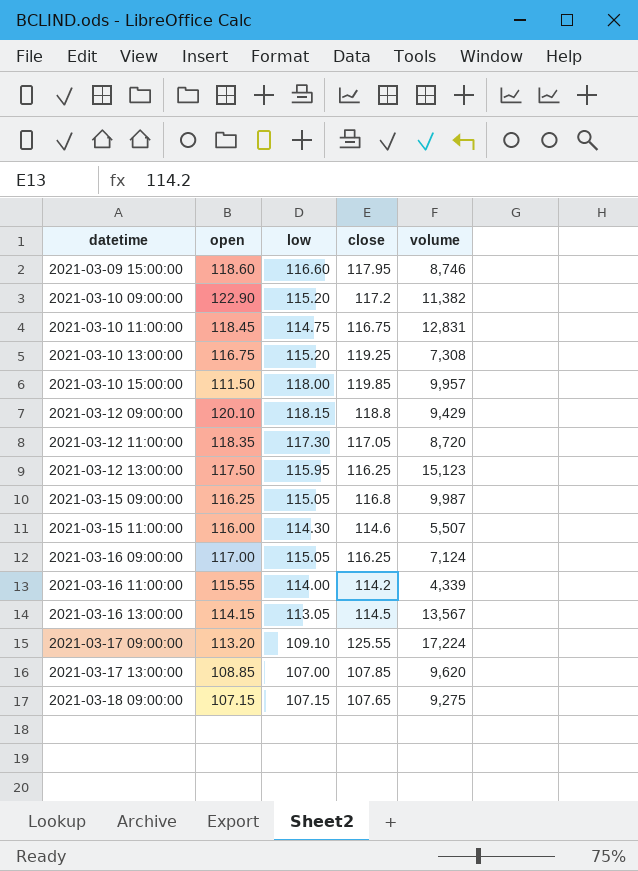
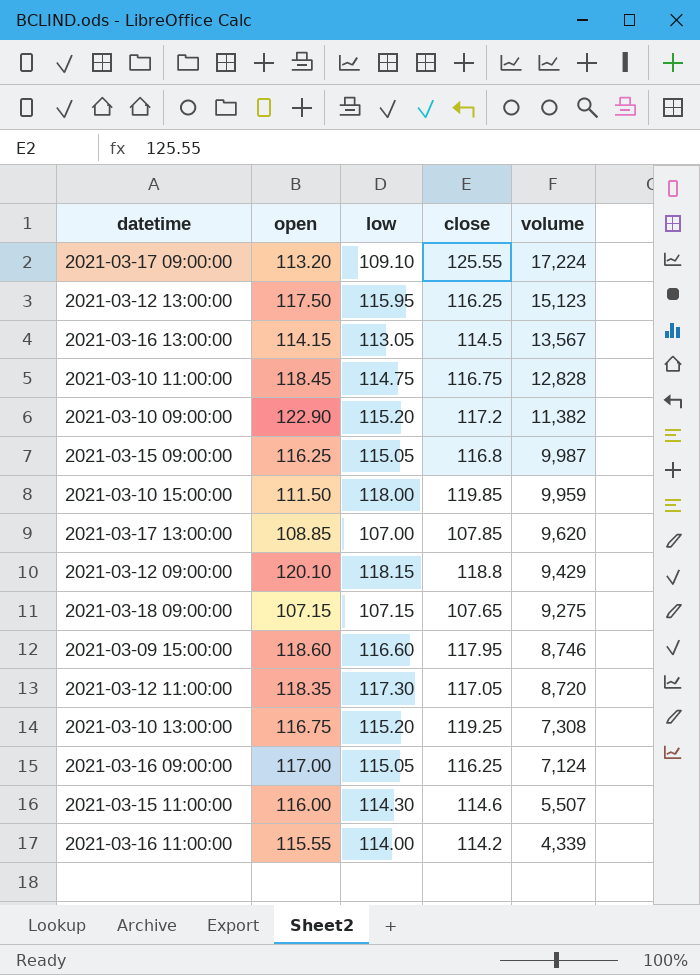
row order: datetime ascending -> volume descending
2021-03-10 11:00:00 | volume: 12,831 -> 12,828
2021-03-10 15:00:00 | volume: 9,957 -> 9,959

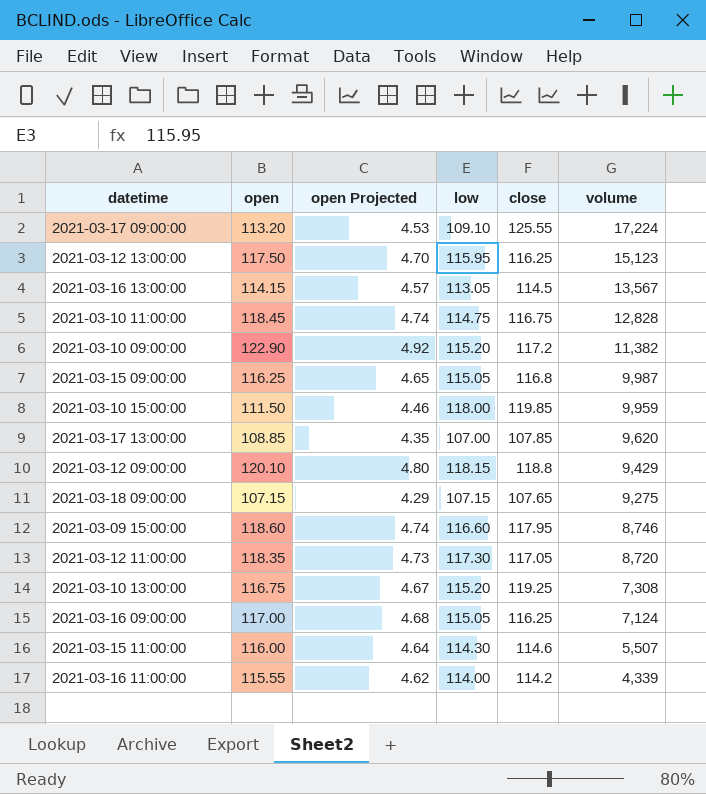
column open Projected | formula: none -> [open] * 0.04

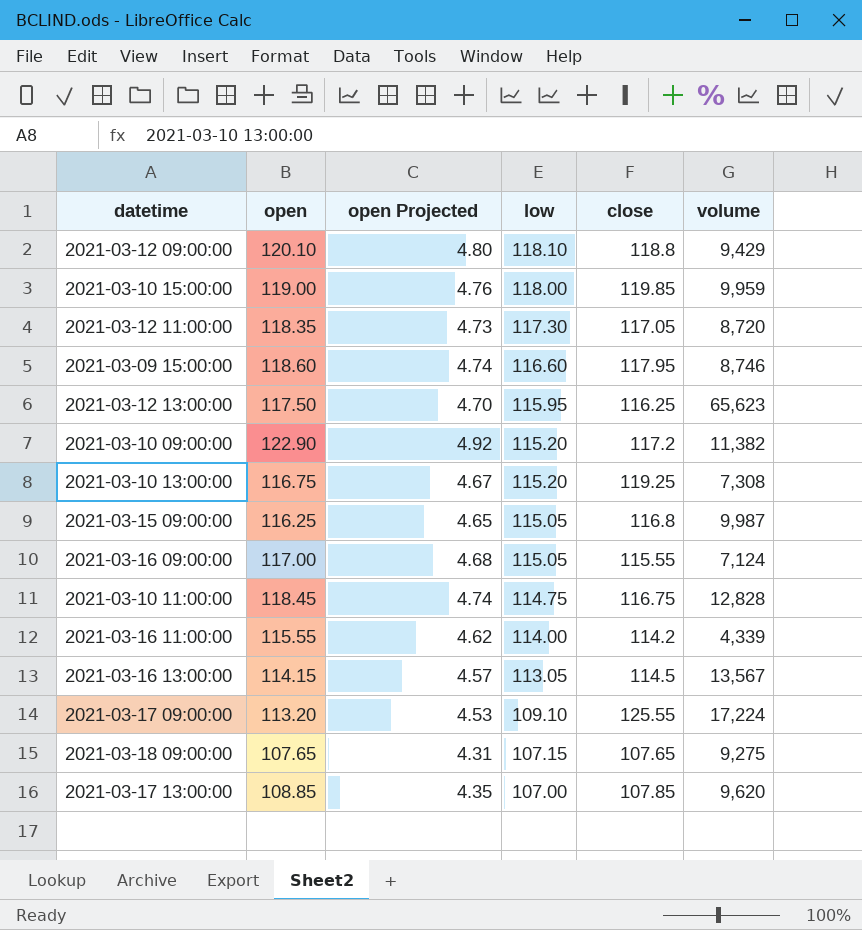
row order: volume descending -> low descending
row 2021-03-15 11:00:00: 116.00 | 4.64 | 114.30 | 114.6 | 5,507 -> none
2021-03-12 09:00:00 | low: 118.15 -> 118.10
2021-03-10 15:00:00 | open: 111.50 -> 119.00
2021-03-10 15:00:00 | open Projected: 4.46 -> 4.76
2021-03-12 13:00:00 | volume: 15,123 -> 65,623
2021-03-16 09:00:00 | close: 116.25 -> 115.55
2021-03-18 09:00:00 | open: 107.15 -> 107.65
2021-03-18 09:00:00 | open Projected: 4.29 -> 4.31

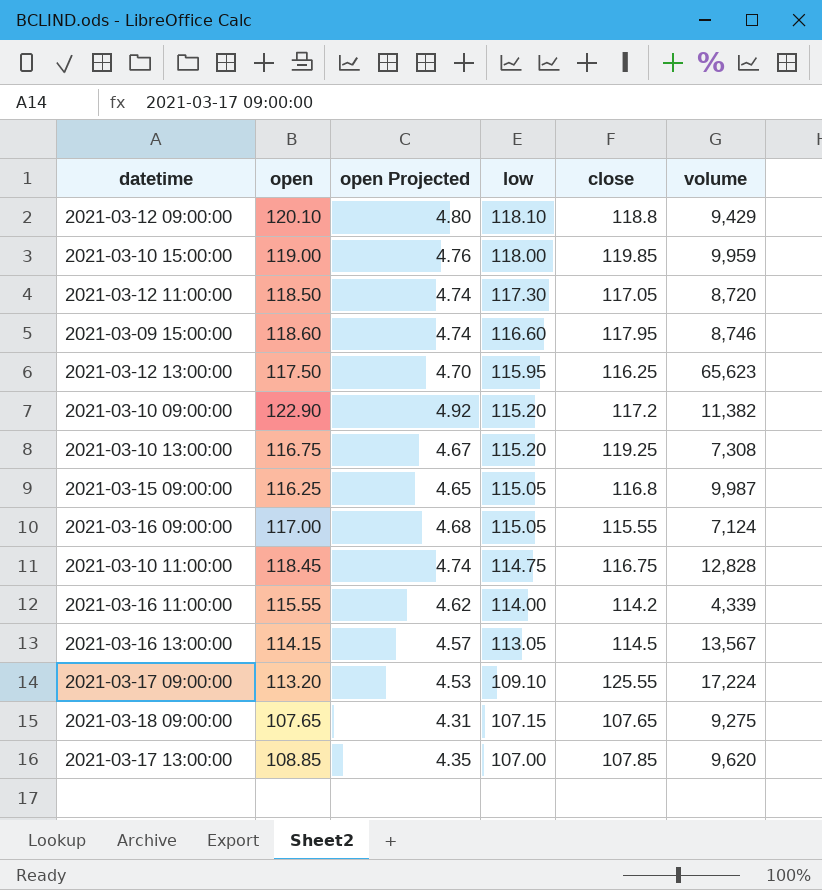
2021-03-12 11:00:00 | open: 118.35 -> 118.50
2021-03-12 11:00:00 | open Projected: 4.73 -> 4.74

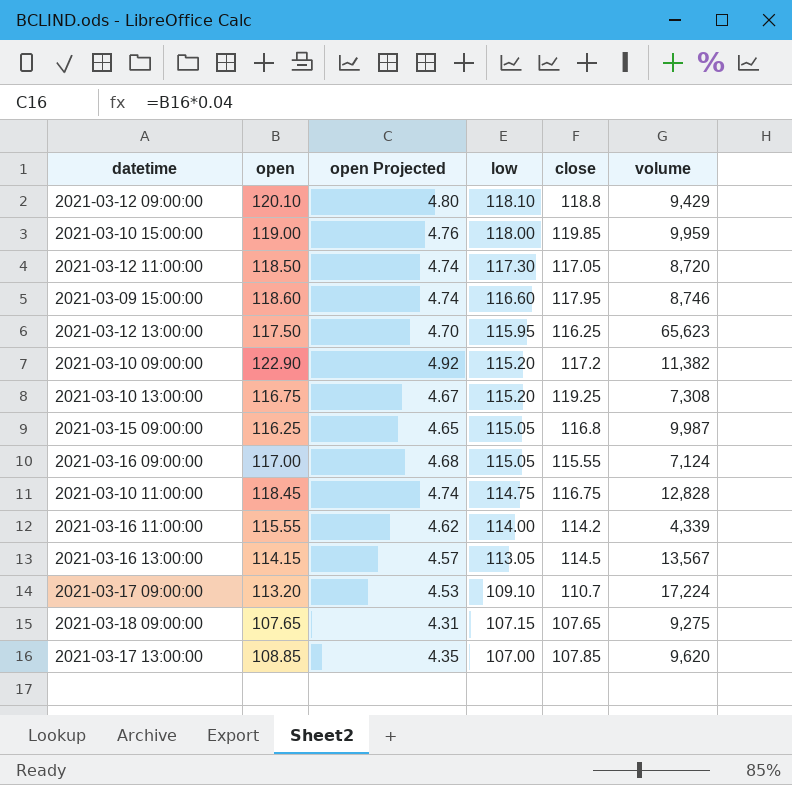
2021-03-17 09:00:00 | close: 125.55 -> 110.7

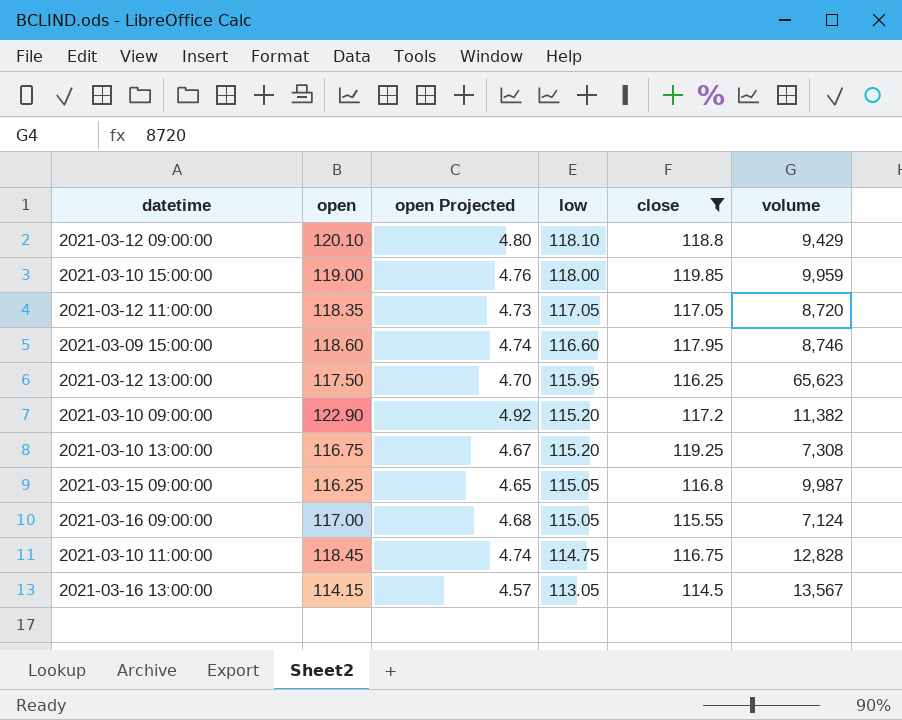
filter: none -> close >= 114.5
2021-03-12 11:00:00 | open: 118.50 -> 118.35
2021-03-12 11:00:00 | open Projected: 4.74 -> 4.73
2021-03-12 11:00:00 | low: 117.30 -> 117.05

